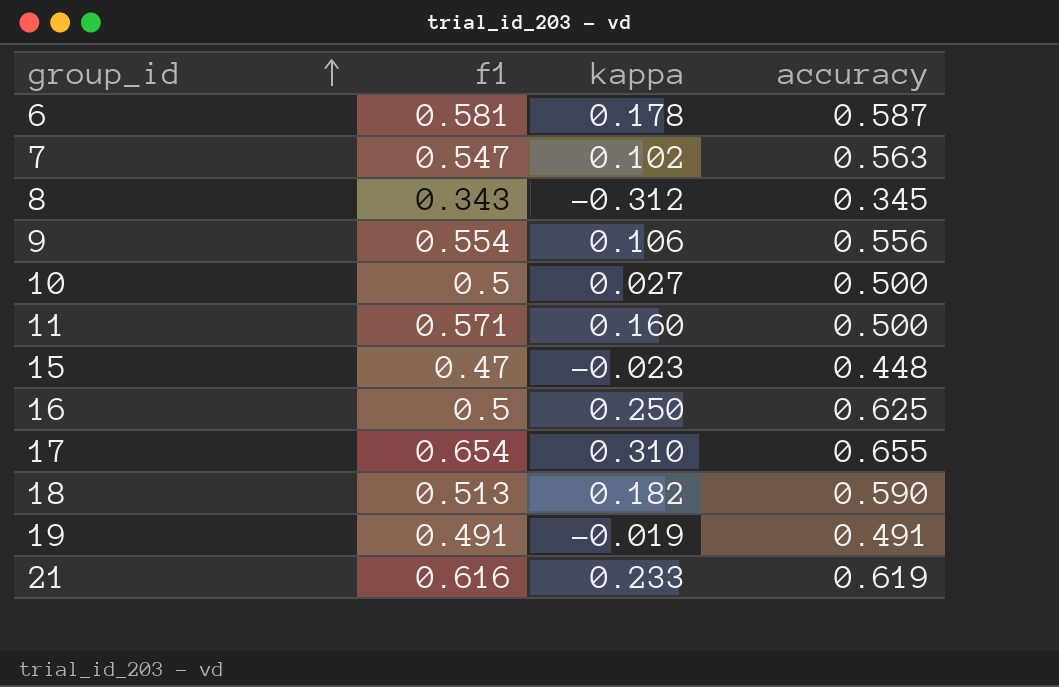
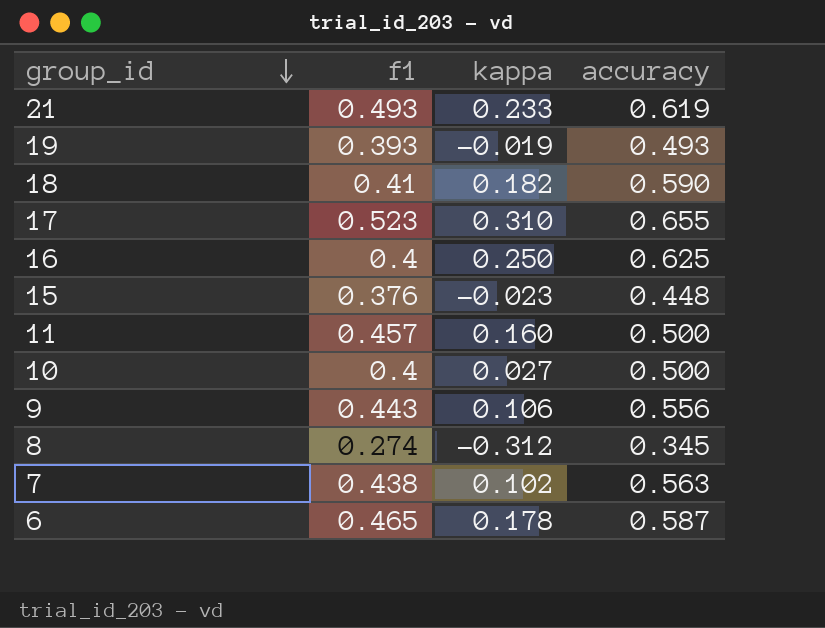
row order: group_id ascending -> group_id descending
21 | f1: 0.616 -> 0.493
19 | f1: 0.491 -> 0.393
19 | accuracy: 0.491 -> 0.493
18 | f1: 0.513 -> 0.41
17 | f1: 0.654 -> 0.523
16 | f1: 0.5 -> 0.4
15 | f1: 0.47 -> 0.376
11 | f1: 0.571 -> 0.457
10 | f1: 0.5 -> 0.4
9 | f1: 0.554 -> 0.443
8 | f1: 0.343 -> 0.274
7 | f1: 0.547 -> 0.438
6 | f1: 0.581 -> 0.465

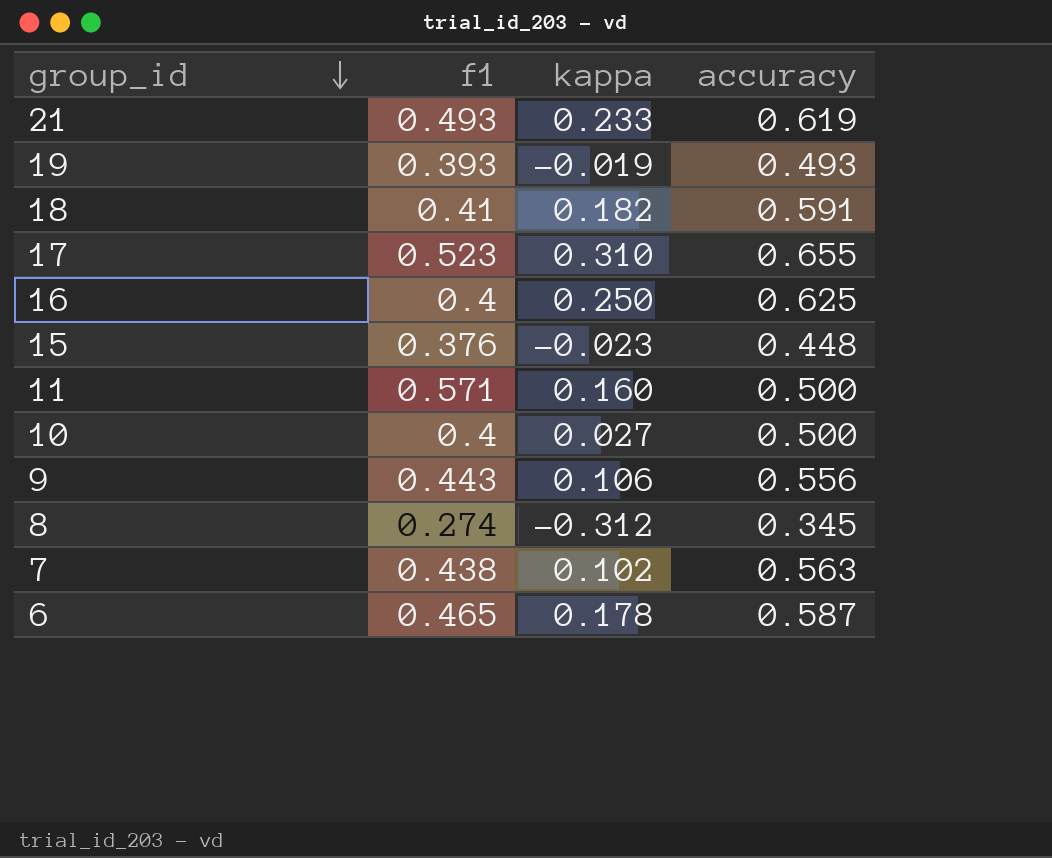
18 | accuracy: 0.590 -> 0.591
11 | f1: 0.457 -> 0.571

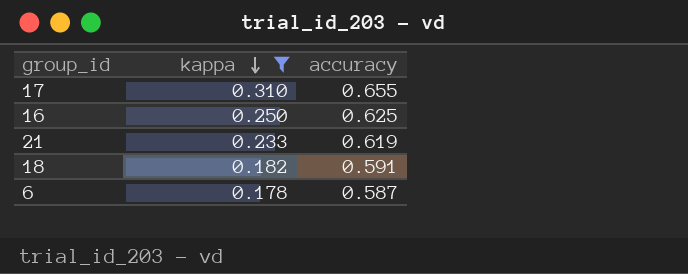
filter: none -> kappa >= 0.178
row order: group_id descending -> kappa descending
column f1 | position: 2 -> none

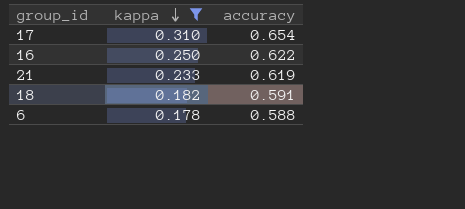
17 | accuracy: 0.655 -> 0.654
16 | accuracy: 0.625 -> 0.622
6 | accuracy: 0.587 -> 0.588

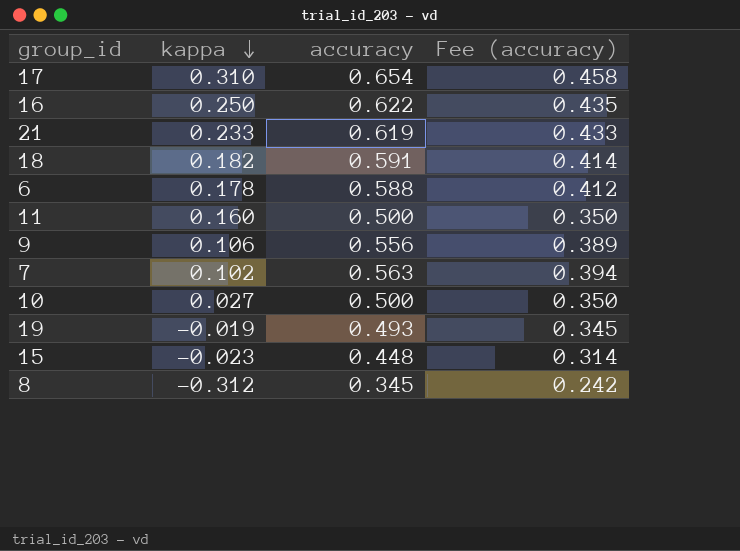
filter: kappa >= 0.178 -> none
column Fee (accuracy) | formula: none -> [accuracy] * 0.7

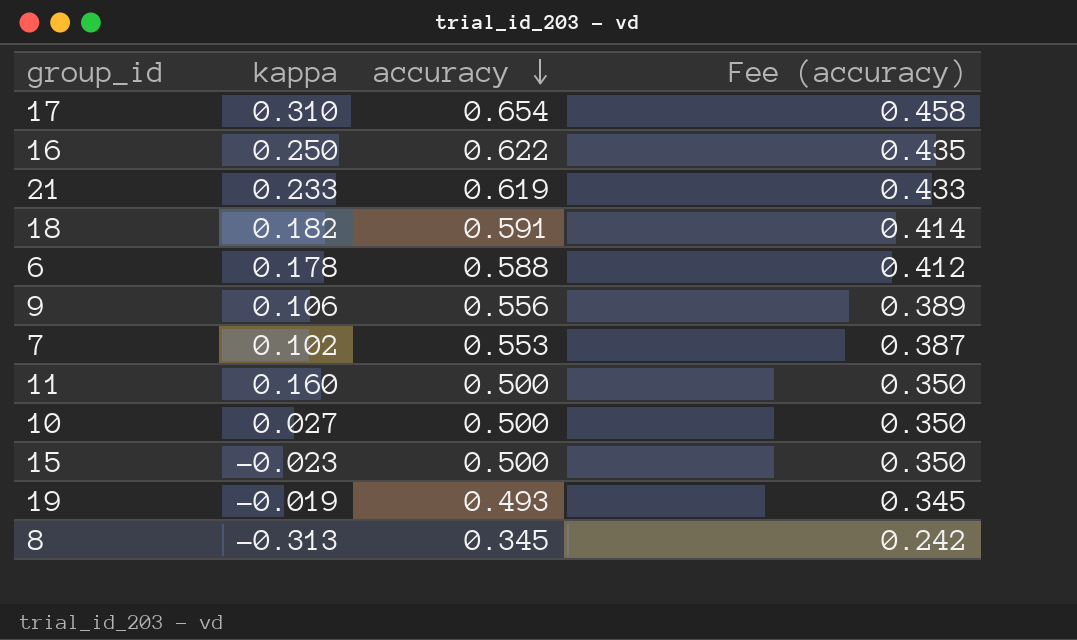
row order: kappa descending -> accuracy descending
7 | accuracy: 0.563 -> 0.553
7 | Fee (accuracy): 0.394 -> 0.387
15 | accuracy: 0.448 -> 0.500
15 | Fee (accuracy): 0.314 -> 0.350
8 | kappa: -0.312 -> -0.313

